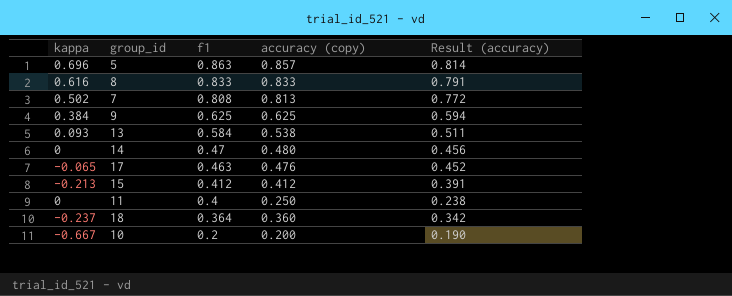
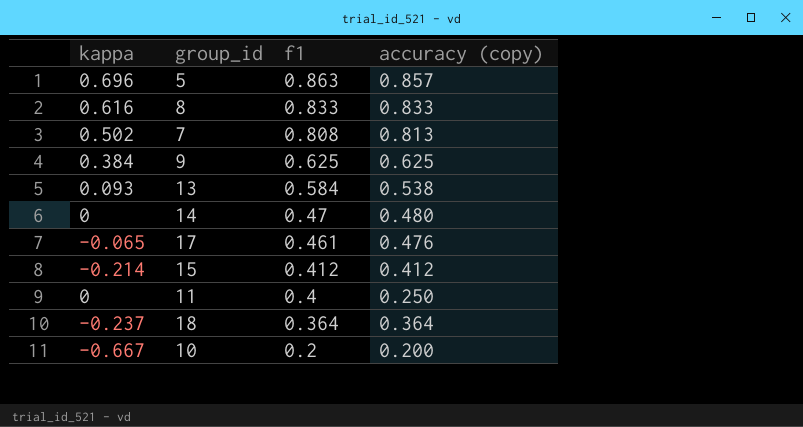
column Result (accuracy) | formula: [accuracy (copy)] * 0.95 -> none
17 | f1: 0.463 -> 0.461
15 | kappa: -0.213 -> -0.214
18 | accuracy (copy): 0.360 -> 0.364

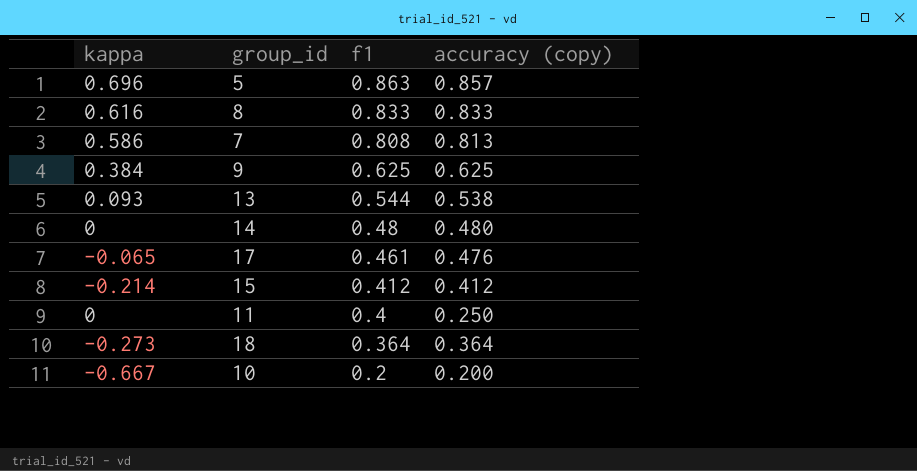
7 | kappa: 0.502 -> 0.586
13 | f1: 0.584 -> 0.544
14 | f1: 0.47 -> 0.48
18 | kappa: -0.237 -> -0.273

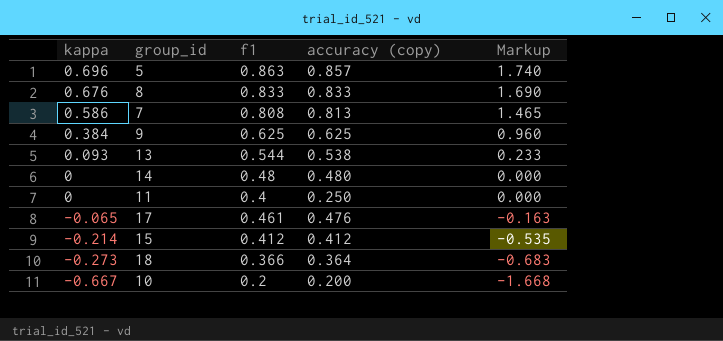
row order: f1 descending -> kappa descending
column Markup | formula: none -> [kappa] * 2.5
8 | kappa: 0.616 -> 0.676
18 | f1: 0.364 -> 0.366

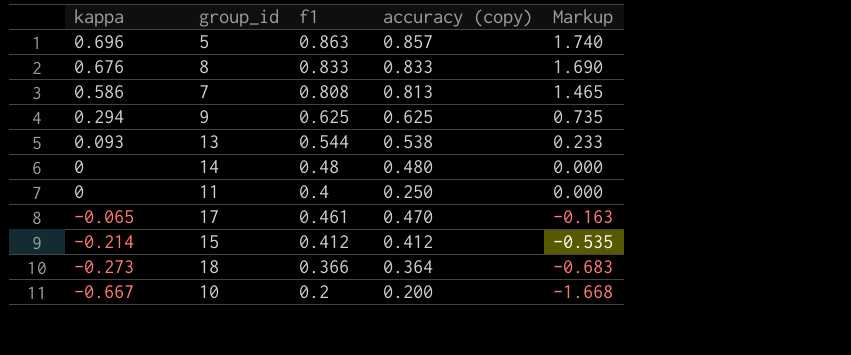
9 | kappa: 0.384 -> 0.294
9 | Markup: 0.960 -> 0.735
17 | accuracy (copy): 0.476 -> 0.470

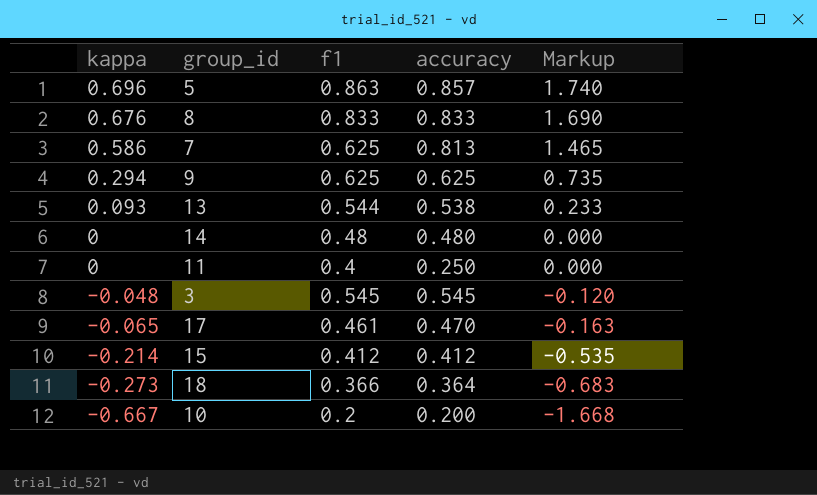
column name: accuracy (copy) -> accuracy
7 | f1: 0.808 -> 0.625
row 3: none -> -0.048 | 0.545 | 0.545 | -0.120

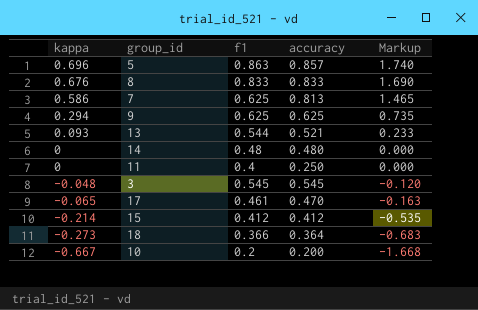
13 | accuracy: 0.538 -> 0.521

